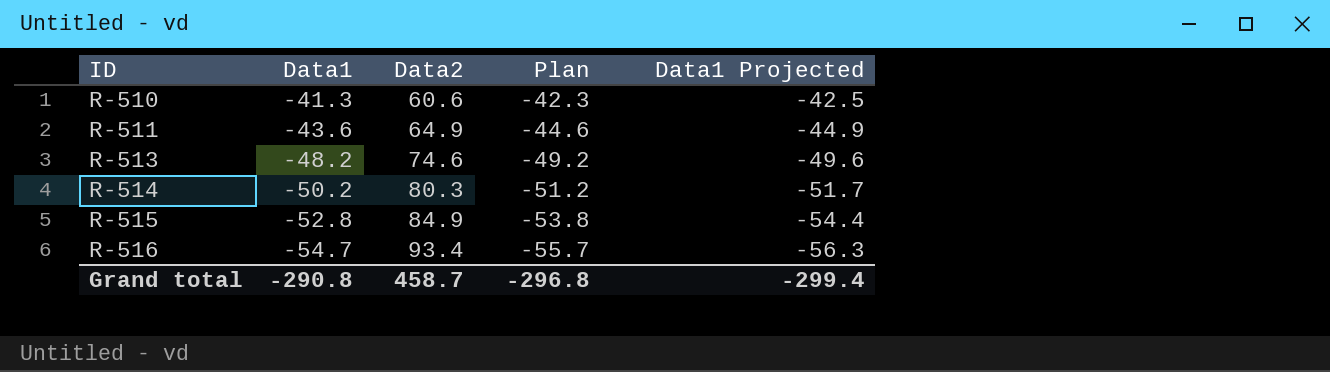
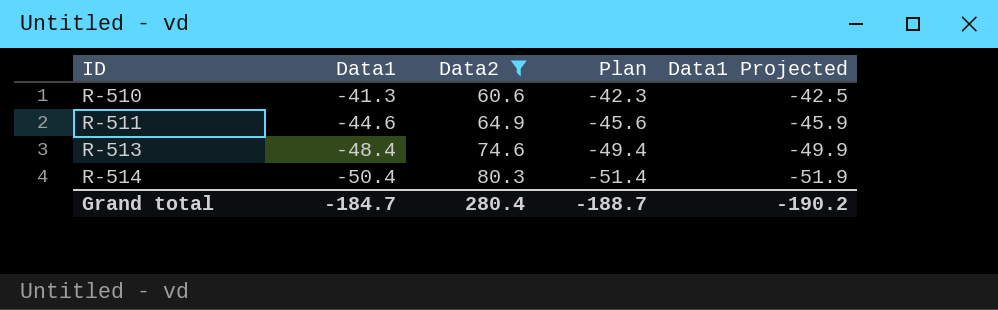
filter: none -> Data2 <= 80.3
R-511 | Data1: -43.6 -> -44.6
R-511 | Plan: -44.6 -> -45.6
R-511 | Data1 Projected: -44.9 -> -45.9
R-513 | Data1: -48.2 -> -48.4
R-513 | Plan: -49.2 -> -49.4
R-513 | Data1 Projected: -49.6 -> -49.9
R-514 | Data1: -50.2 -> -50.4
R-514 | Plan: -51.2 -> -51.4
R-514 | Data1 Projected: -51.7 -> -51.9
Grand total | Data1: -290.8 -> -184.7
Grand total | Data2: 458.7 -> 280.4
Grand total | Plan: -296.8 -> -188.7
Grand total | Data1 Projected: -299.4 -> -190.2

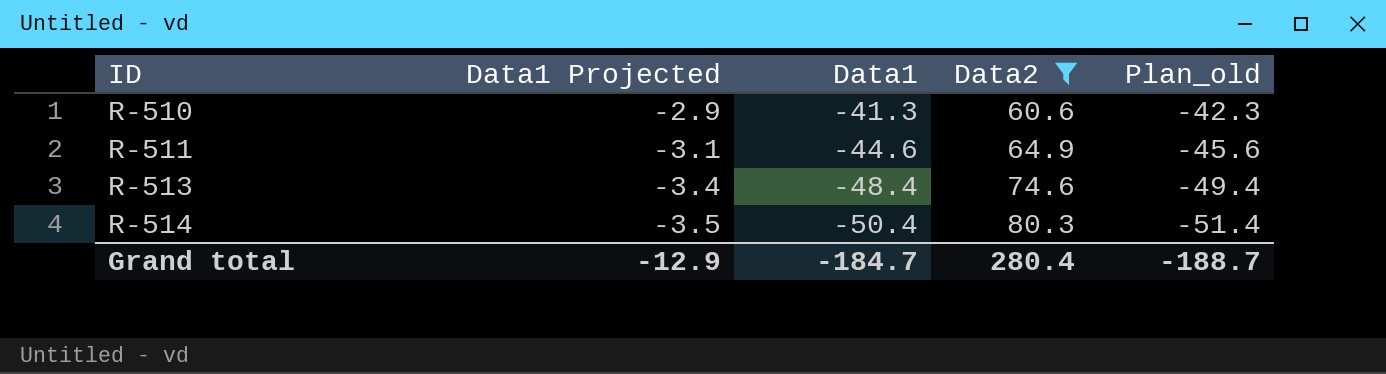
column Data1 Projected | formula: [Data1] * 1.03 -> [Data1] * 0.07
column Data1 Projected | position: 5 -> 2
column name: Plan -> Plan_old
Grand total | Data1 Projected: -190.2 -> -12.9

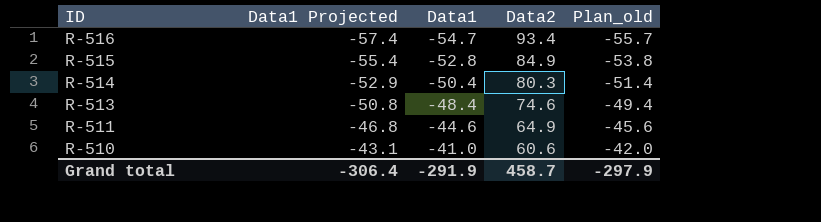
filter: Data2 <= 80.3 -> none
row order: ID ascending -> ID descending
column Data1 Projected | formula: [Data1] * 0.07 -> [Data1] * 1.05
R-510 | Data1: -41.3 -> -41.0
R-510 | Plan_old: -42.3 -> -42.0
Grand total | Data1 Projected: -12.9 -> -306.4
Grand total | Data1: -184.7 -> -291.9
Grand total | Data2: 280.4 -> 458.7
Grand total | Plan_old: -188.7 -> -297.9

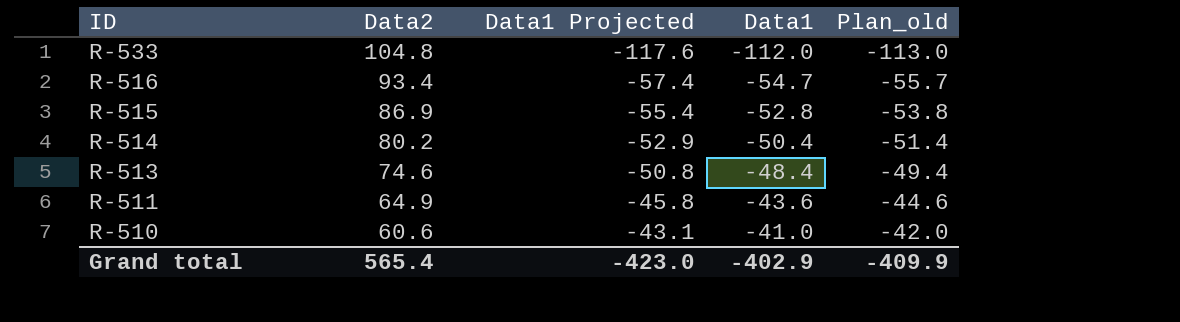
column Data2 | position: 4 -> 2
row R-533: none -> 104.8 | -117.6 | -112.0 | -113.0
R-515 | Data2: 84.9 -> 86.9
R-514 | Data2: 80.3 -> 80.2
R-511 | Data1 Projected: -46.8 -> -45.8
R-511 | Data1: -44.6 -> -43.6
R-511 | Plan_old: -45.6 -> -44.6
Grand total | Data2: 458.7 -> 565.4
Grand total | Data1 Projected: -306.4 -> -423.0
Grand total | Data1: -291.9 -> -402.9
Grand total | Plan_old: -297.9 -> -409.9

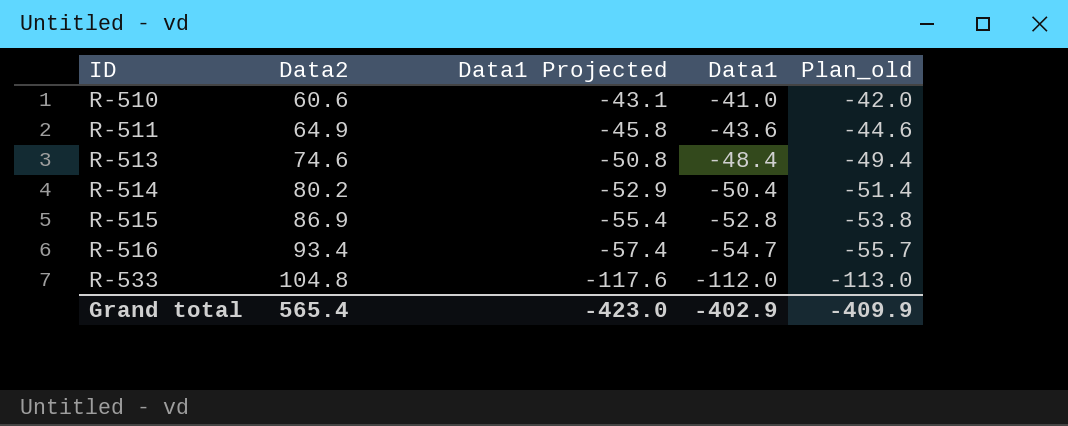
row order: ID descending -> ID ascending

